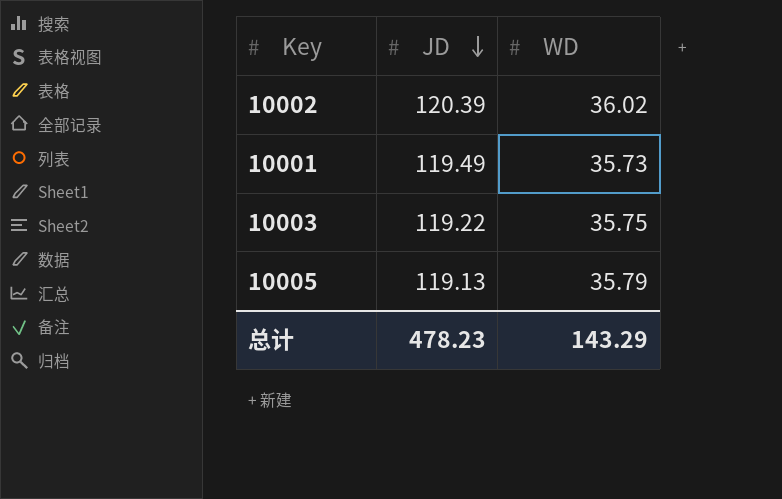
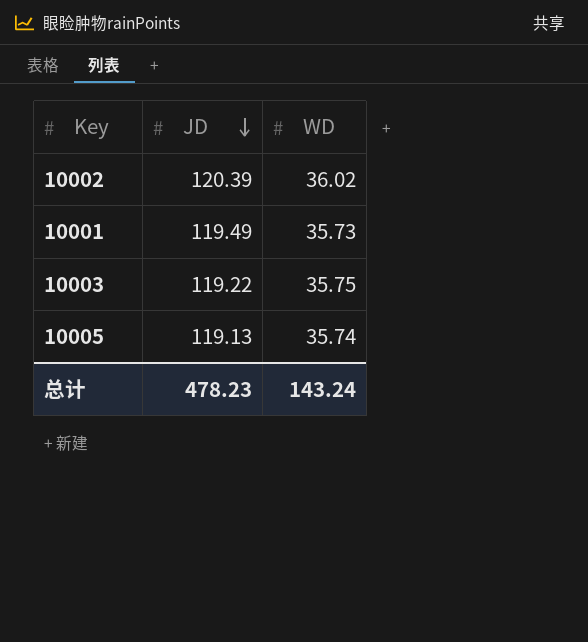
10005 | WD: 35.79 -> 35.74
总计 | WD: 143.29 -> 143.24

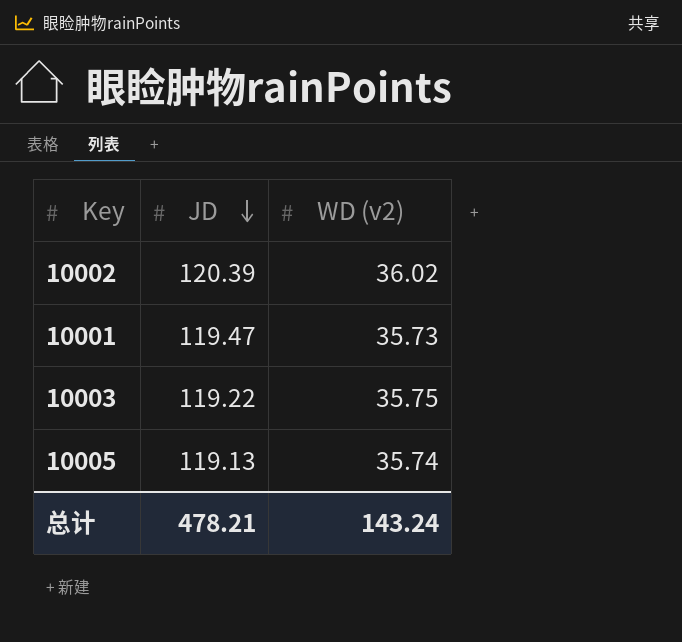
column name: WD -> WD (v2)
10001 | JD: 119.49 -> 119.47
总计 | JD: 478.23 -> 478.21

